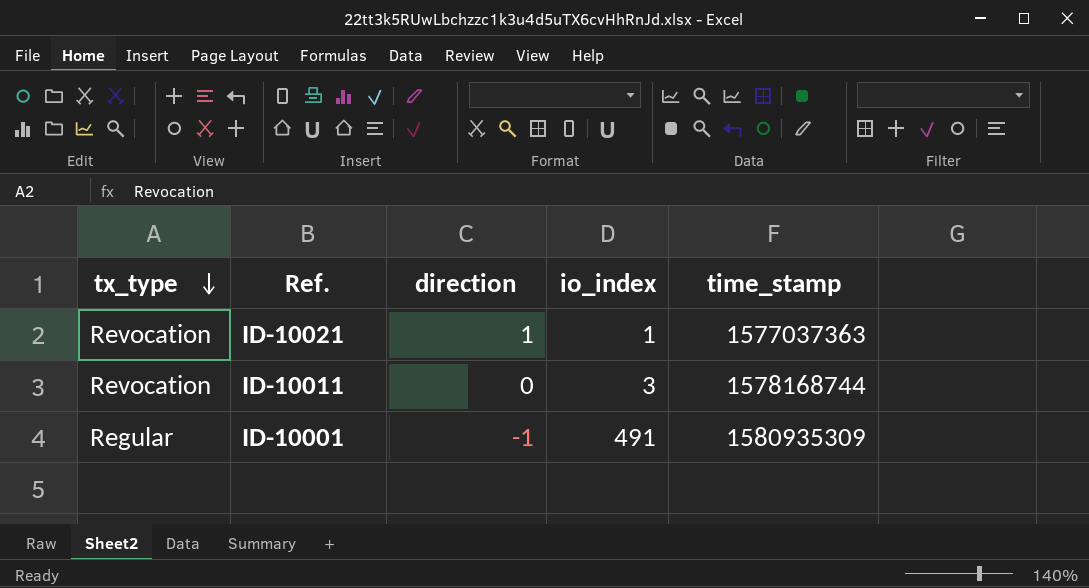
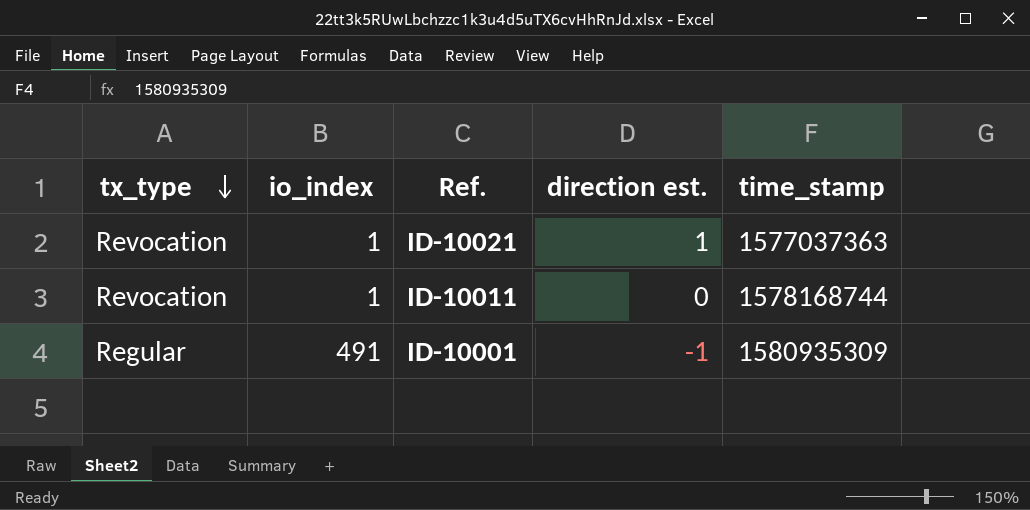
column io_index | position: 4 -> 2
column name: direction -> direction est.
ID-10011 | io_index: 3 -> 1

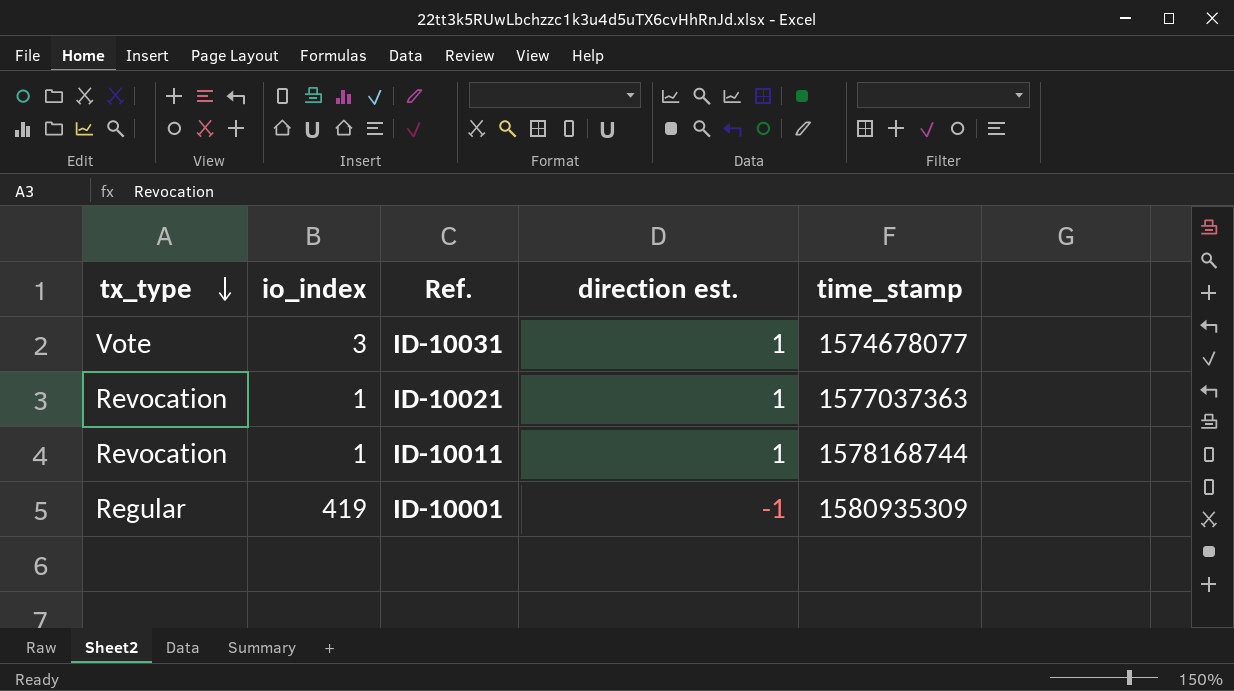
row ID-10031: none -> Vote | 3 | 1 | 1574678077
ID-10011 | direction est.: 0 -> 1
ID-10001 | io_index: 491 -> 419

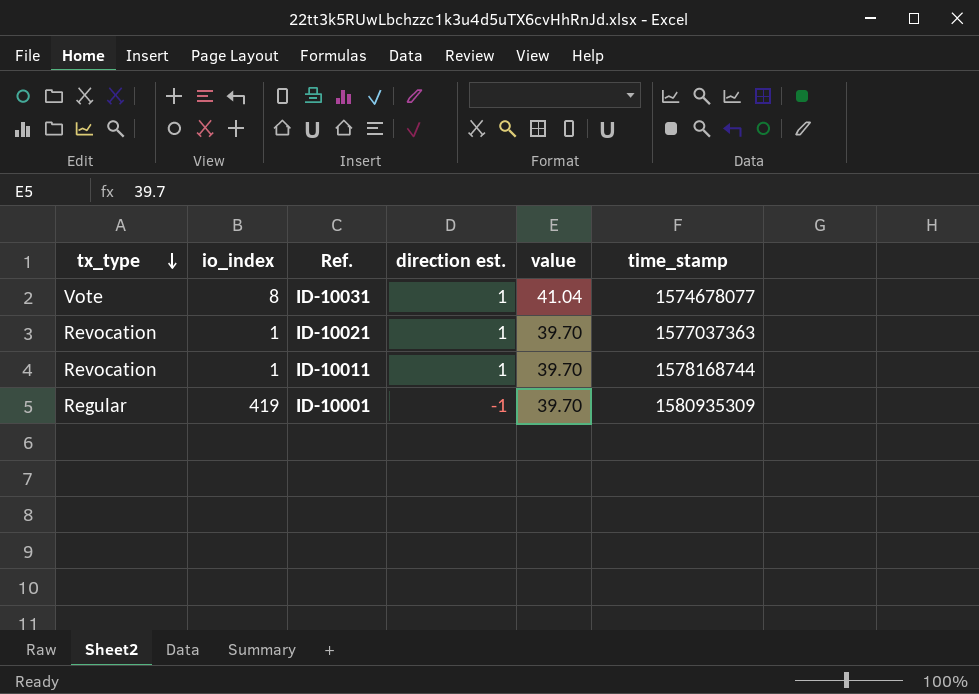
column value | position: none -> 5
ID-10031 | io_index: 3 -> 8

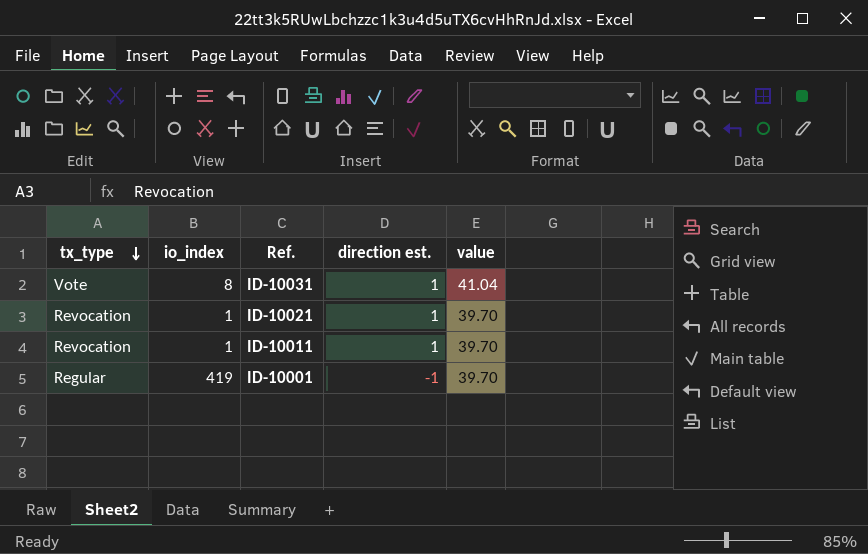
column time_stamp | position: 6 -> none

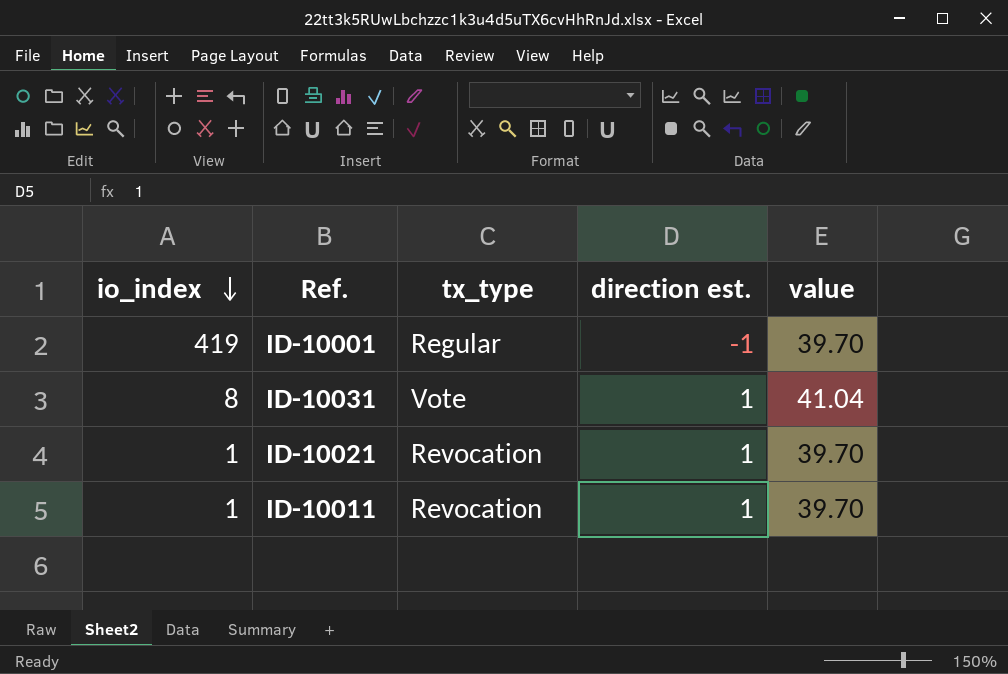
row order: tx_type descending -> io_index descending
column tx_type | position: 1 -> 3

